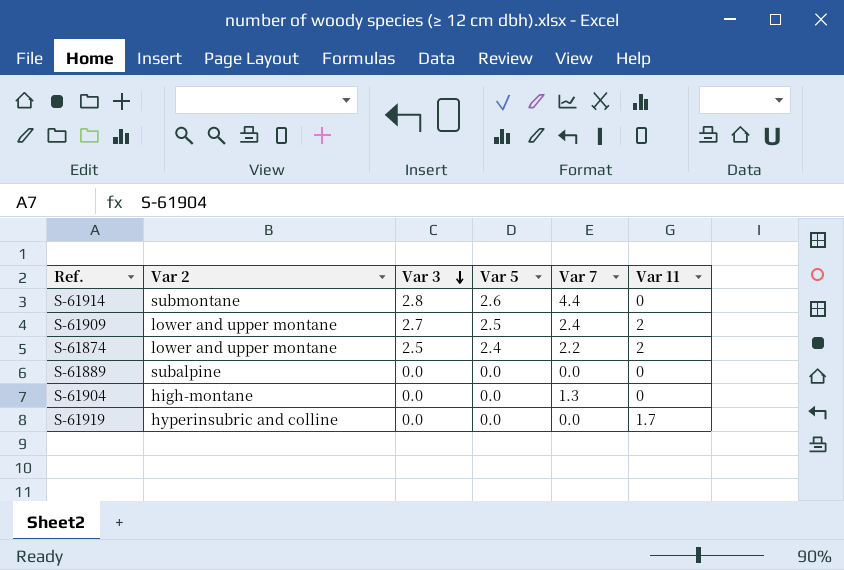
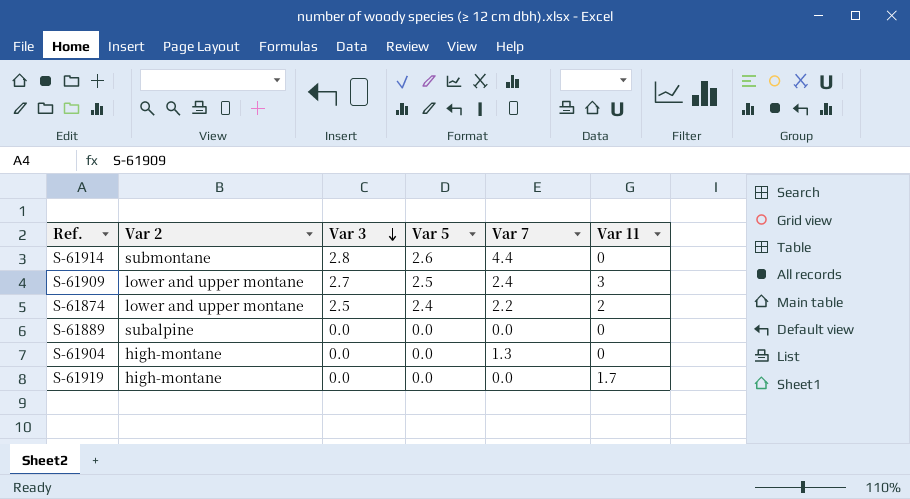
S-61909 | Var 11: 2 -> 3
S-61919 | Var 2: hyperinsubric and colline -> high-montane

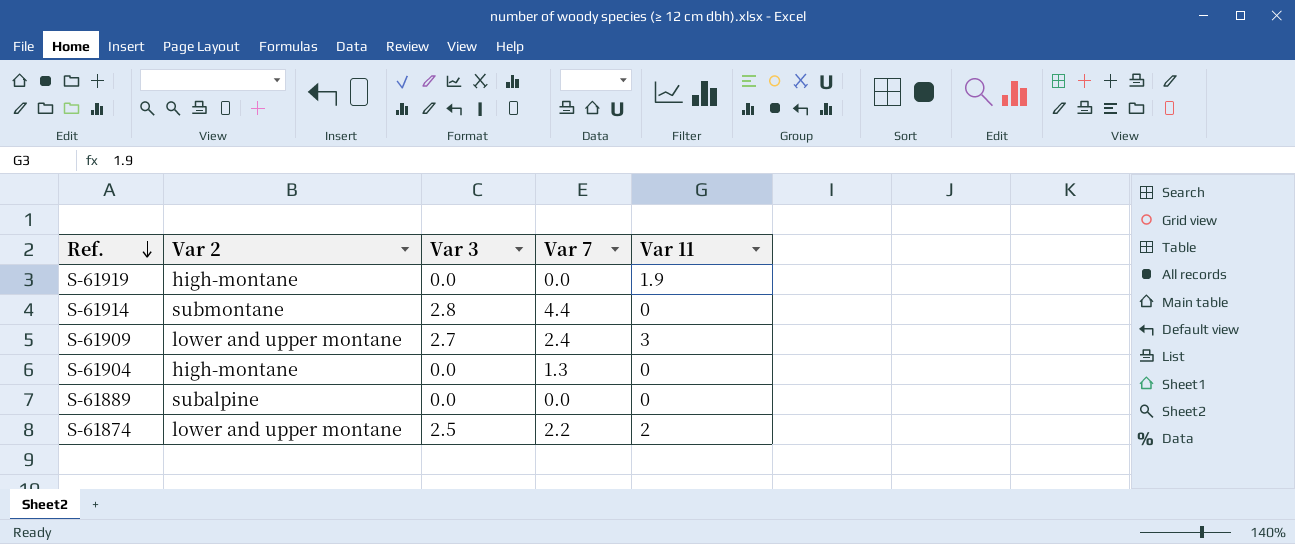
row order: Var 3 descending -> Ref. descending
column Var 5 | position: 4 -> none
S-61919 | Var 11: 1.7 -> 1.9

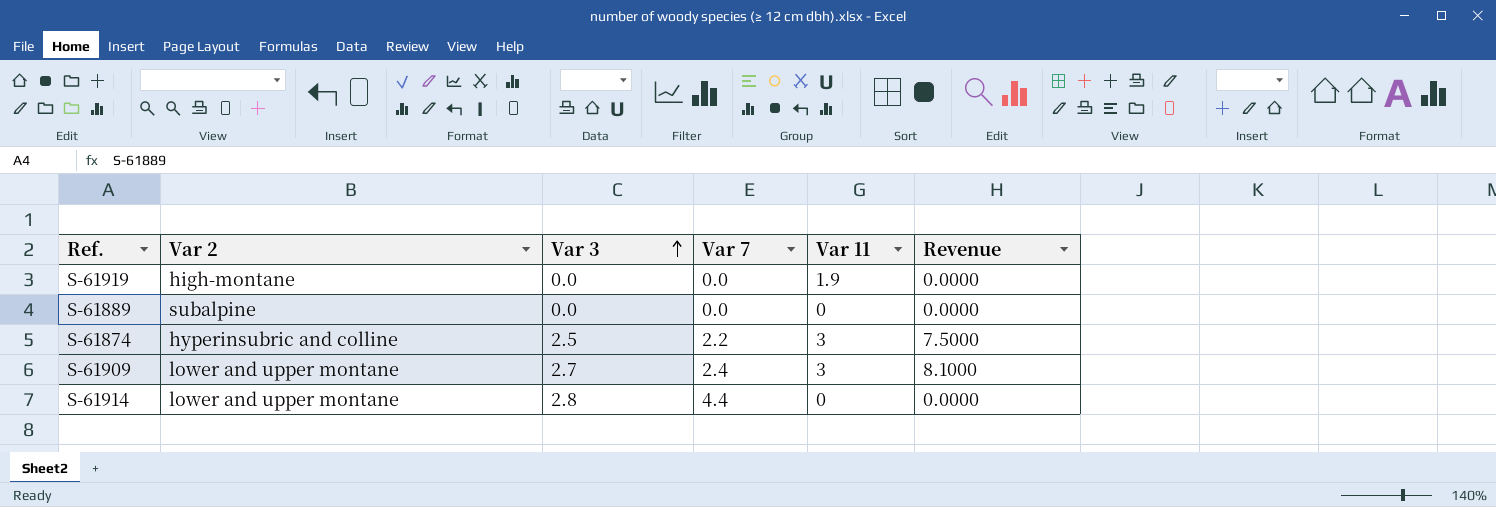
row order: Ref. descending -> Var 3 ascending
column Revenue | formula: none -> [Var 3] * [Var 11]
row S-61904: high-montane | 0.0 | 1.3 | 0 -> none
S-61874 | Var 2: lower and upper montane -> hyperinsubric and colline
S-61874 | Var 11: 2 -> 3
S-61914 | Var 2: submontane -> lower and upper montane

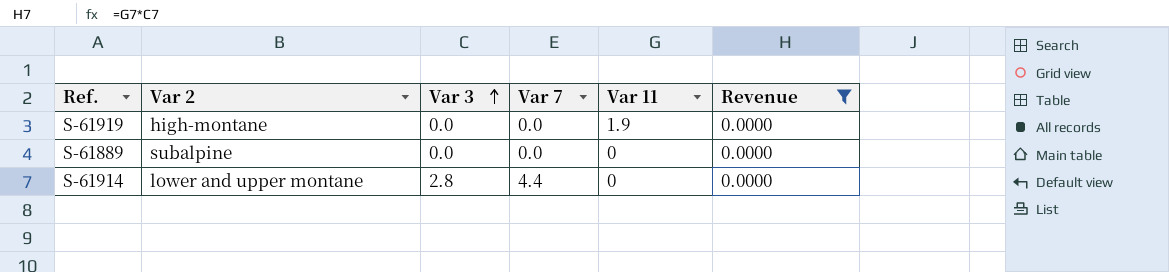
filter: none -> Revenue = 0.0000

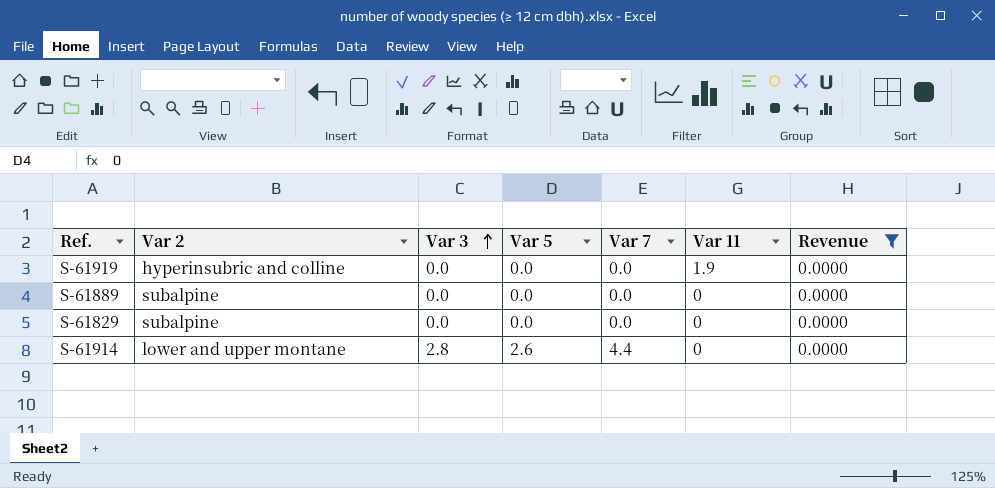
column Var 5 | position: none -> 4
S-61919 | Var 2: high-montane -> hyperinsubric and colline
row S-61829: none -> subalpine | 0.0 | 0.0 | 0.0 | 0 | 0.0000

